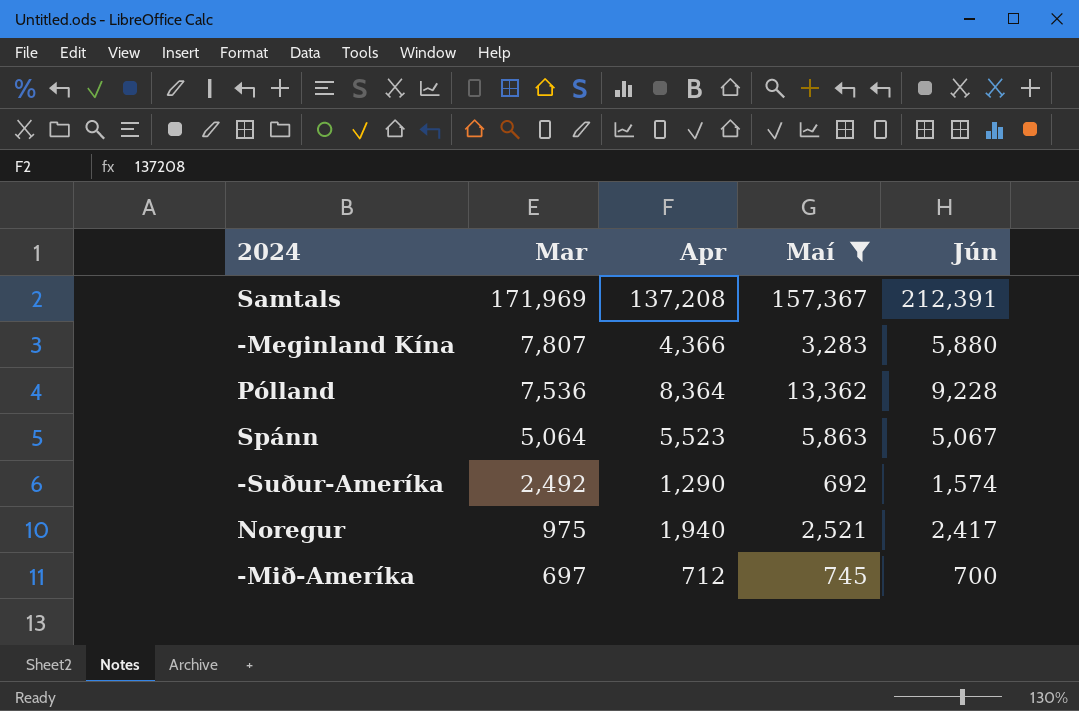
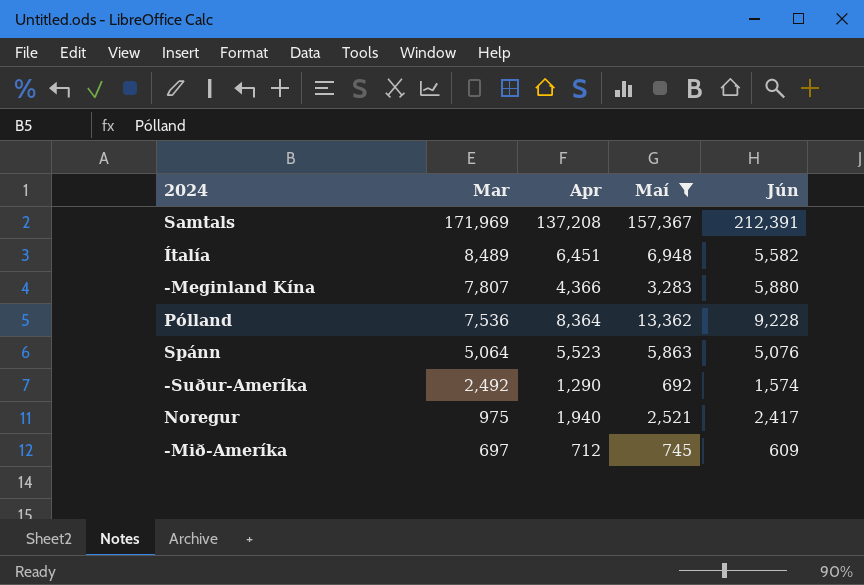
row Ítalía: none -> 8,489 | 6,451 | 6,948 | 5,582
Spánn | Jún: 5,067 -> 5,076
-Mið-Ameríka | Jún: 700 -> 609

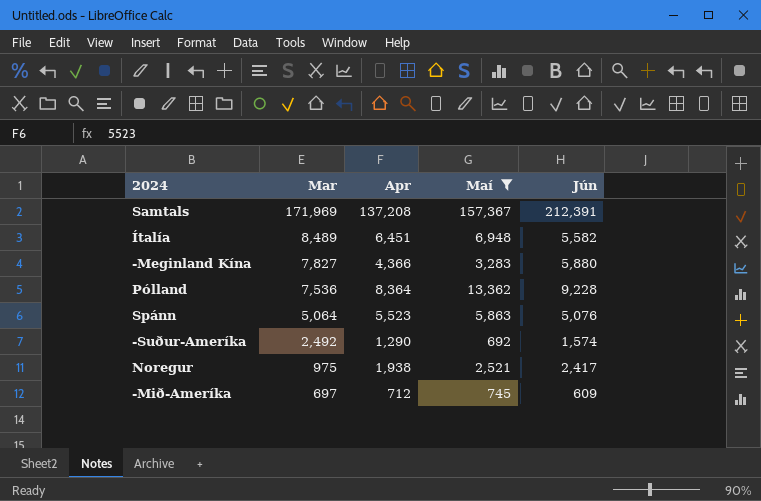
-Meginland Kína | Mar: 7,807 -> 7,827
Noregur | Apr: 1,940 -> 1,938

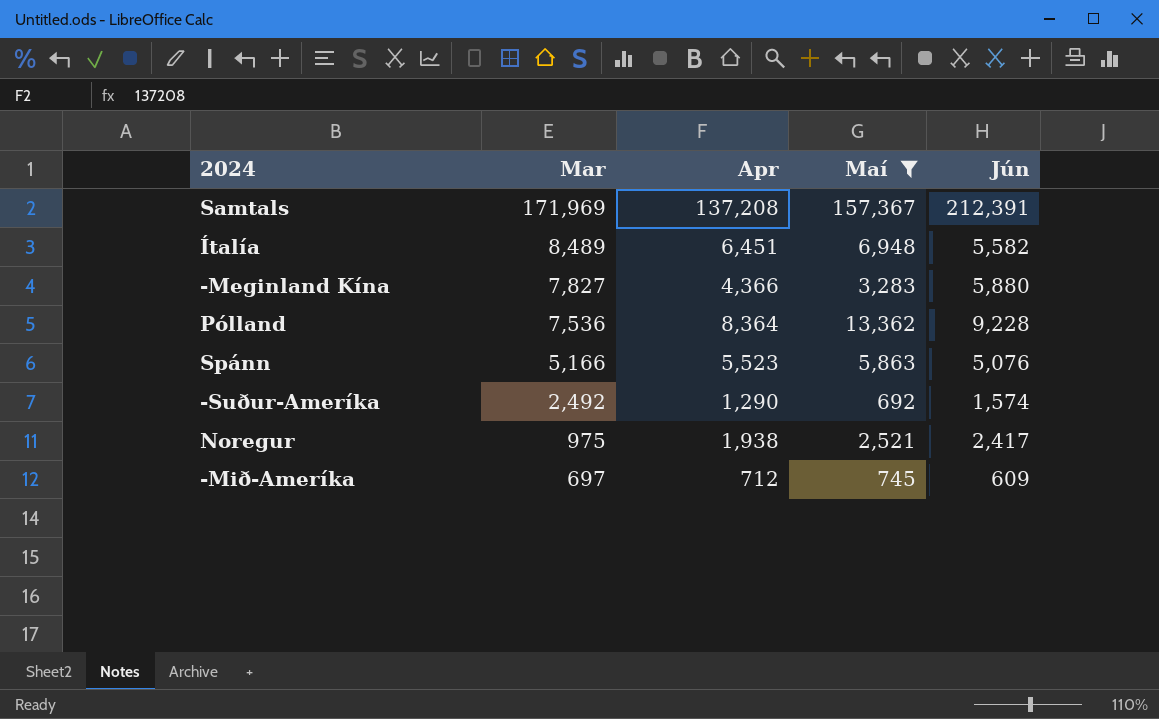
Spánn | Mar: 5,064 -> 5,166

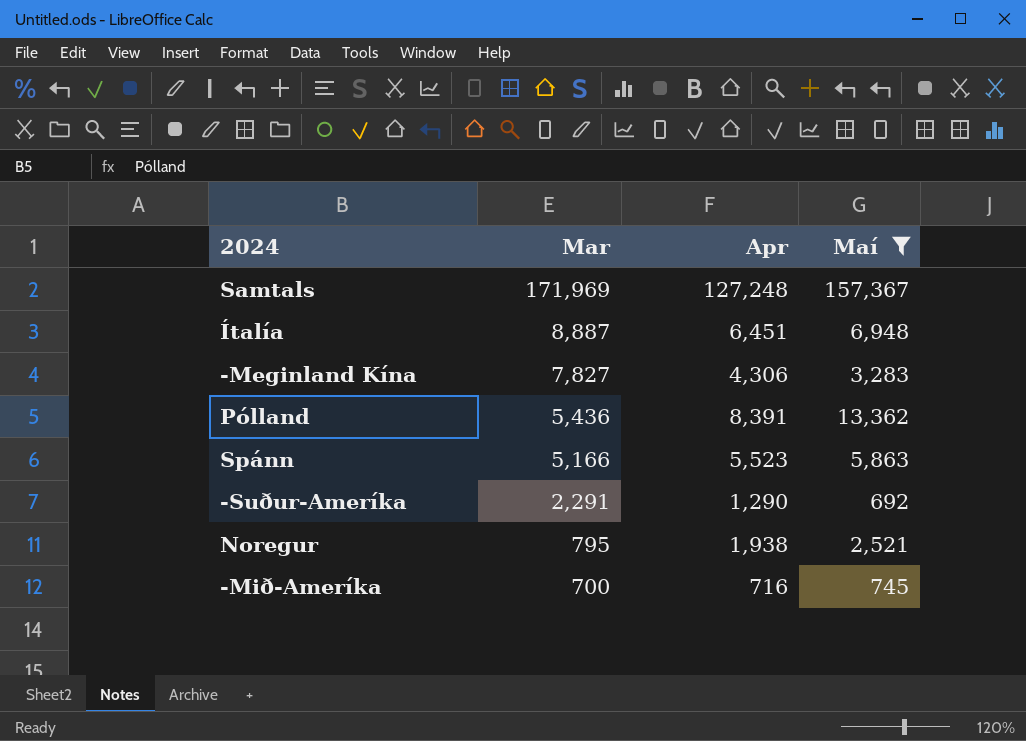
column Jún | position: 5 -> none
Samtals | Apr: 137,208 -> 127,248
Ítalía | Mar: 8,489 -> 8,887
-Meginland Kína | Apr: 4,366 -> 4,306
Pólland | Mar: 7,536 -> 5,436
Pólland | Apr: 8,364 -> 8,391
-Suður-Ameríka | Mar: 2,492 -> 2,291
Noregur | Mar: 975 -> 795
-Mið-Ameríka | Mar: 697 -> 700
-Mið-Ameríka | Apr: 712 -> 716

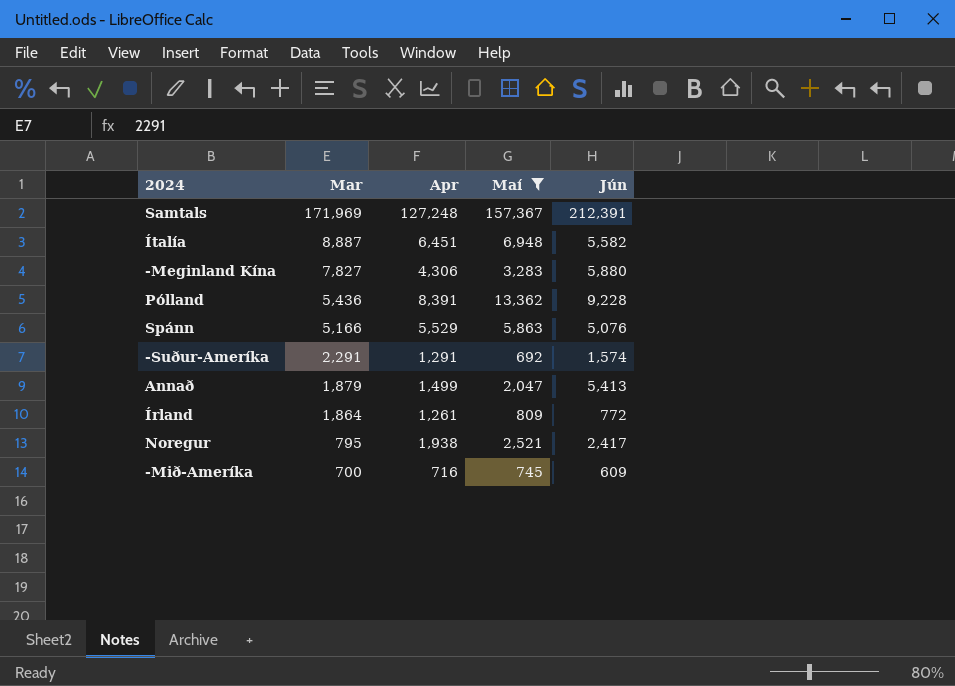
column Jún | position: none -> 5
Spánn | Apr: 5,523 -> 5,529
-Suður-Ameríka | Apr: 1,290 -> 1,291
row Annað: none -> 1,879 | 1,499 | 2,047 | 5,413
row Írland: none -> 1,864 | 1,261 | 809 | 772

